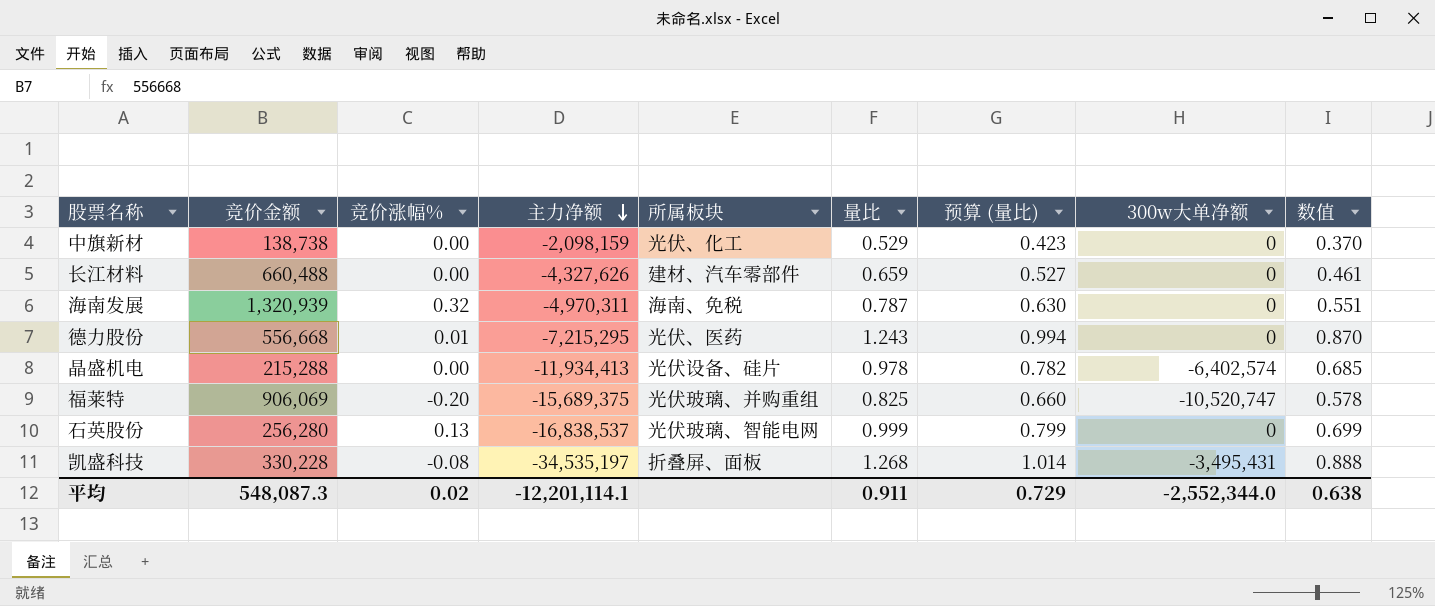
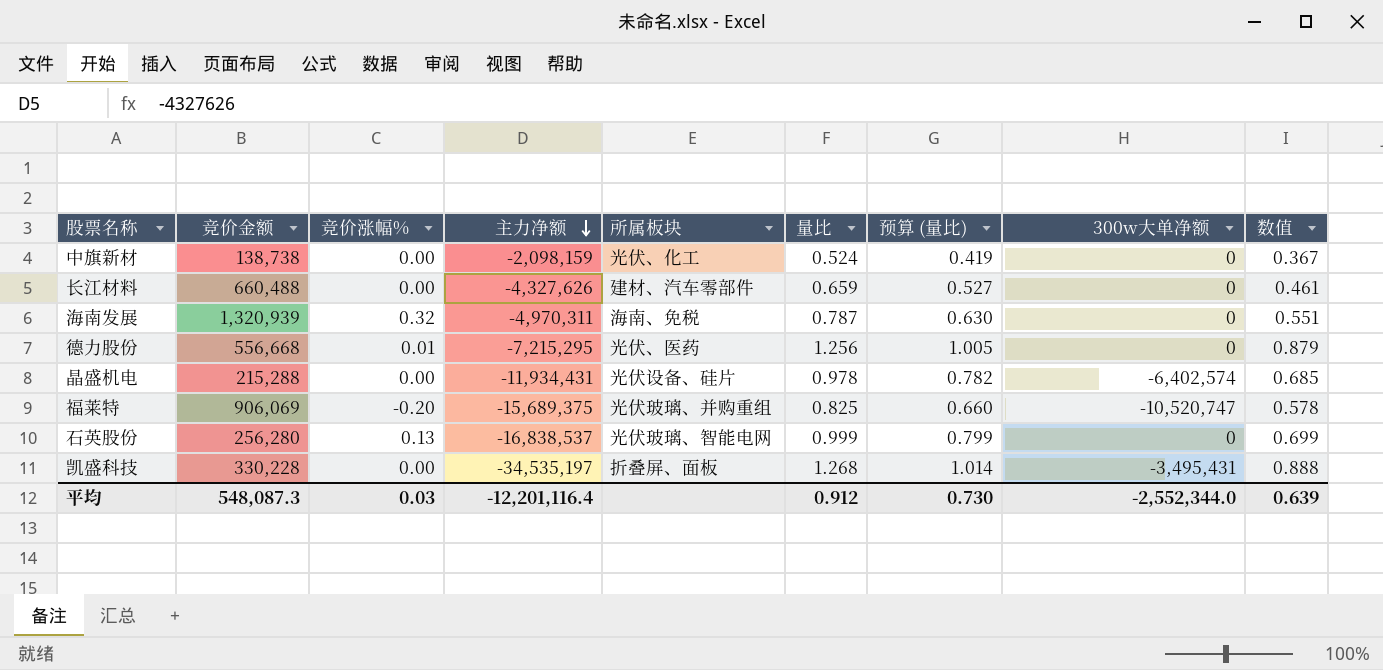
中旗新材 | 量比: 0.529 -> 0.524
中旗新材 | 预算 (量比): 0.423 -> 0.419
中旗新材 | 数值: 0.370 -> 0.367
德力股份 | 量比: 1.243 -> 1.256
德力股份 | 预算 (量比): 0.994 -> 1.005
德力股份 | 数值: 0.870 -> 0.879
晶盛机电 | 主力净额: -11,934,413 -> -11,934,431
凯盛科技 | 竞价涨幅%: -0.08 -> 0.00
平均 | 竞价涨幅%: 0.02 -> 0.03
平均 | 主力净额: -12,201,114.1 -> -12,201,116.4
平均 | 量比: 0.911 -> 0.912
平均 | 预算 (量比): 0.729 -> 0.730
平均 | 数值: 0.638 -> 0.639

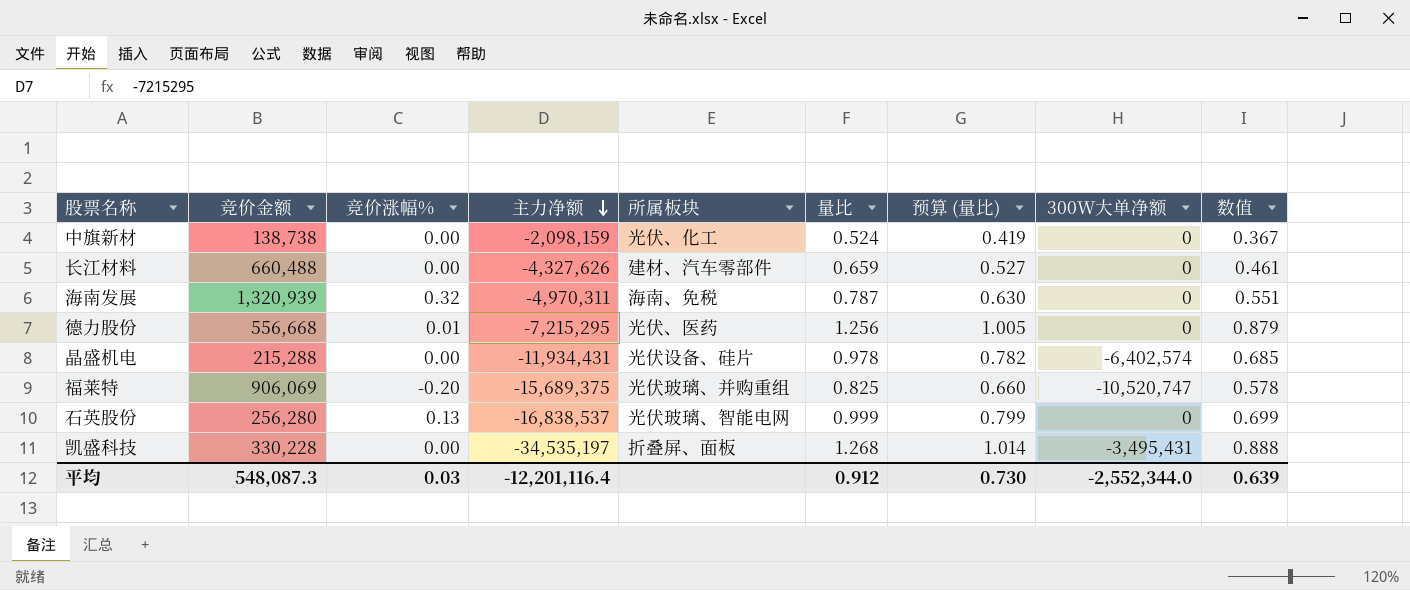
column name: 300w大单净额 -> 300W大单净额

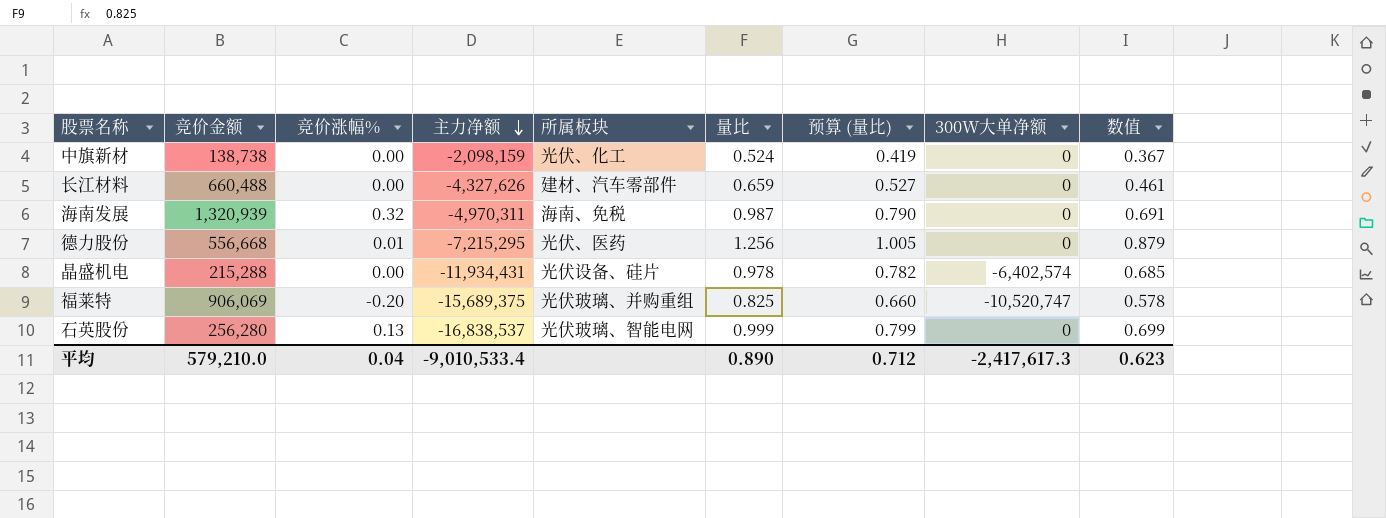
row 凯盛科技: 330,228 | 0.00 | -34,535,197 | 折叠屏、面板 | 1.268 | 1.014 | -3,495,431 | 0.888 -> none
海南发展 | 量比: 0.787 -> 0.987
海南发展 | 预算 (量比): 0.630 -> 0.790
海南发展 | 数值: 0.551 -> 0.691
平均 | 竞价金额: 548,087.3 -> 579,210.0
平均 | 竞价涨幅%: 0.03 -> 0.04
平均 | 主力净额: -12,201,116.4 -> -9,010,533.4
平均 | 量比: 0.912 -> 0.890
平均 | 预算 (量比): 0.730 -> 0.712
平均 | 300W大单净额: -2,552,344.0 -> -2,417,617.3
平均 | 数值: 0.639 -> 0.623

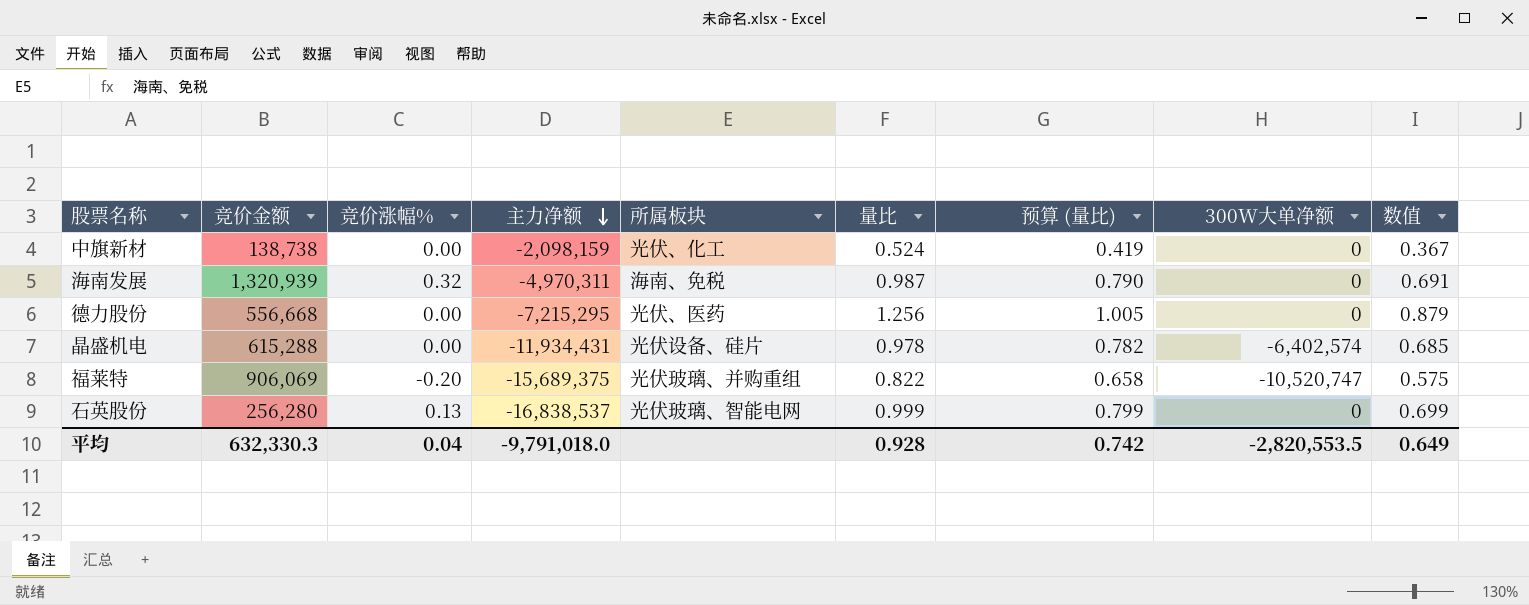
row 长江材料: 660,488 | 0.00 | -4,327,626 | 建材、汽车零部件 | 0.659 | 0.527 | 0 | 0.461 -> none
德力股份 | 竞价涨幅%: 0.01 -> 0.00
晶盛机电 | 竞价金额: 215,288 -> 615,288
福莱特 | 量比: 0.825 -> 0.822
福莱特 | 预算 (量比): 0.660 -> 0.658
福莱特 | 数值: 0.578 -> 0.575
平均 | 竞价金额: 579,210.0 -> 632,330.3
平均 | 主力净额: -9,010,533.4 -> -9,791,018.0
平均 | 量比: 0.890 -> 0.928
平均 | 预算 (量比): 0.712 -> 0.742
平均 | 300W大单净额: -2,417,617.3 -> -2,820,553.5
平均 | 数值: 0.623 -> 0.649

